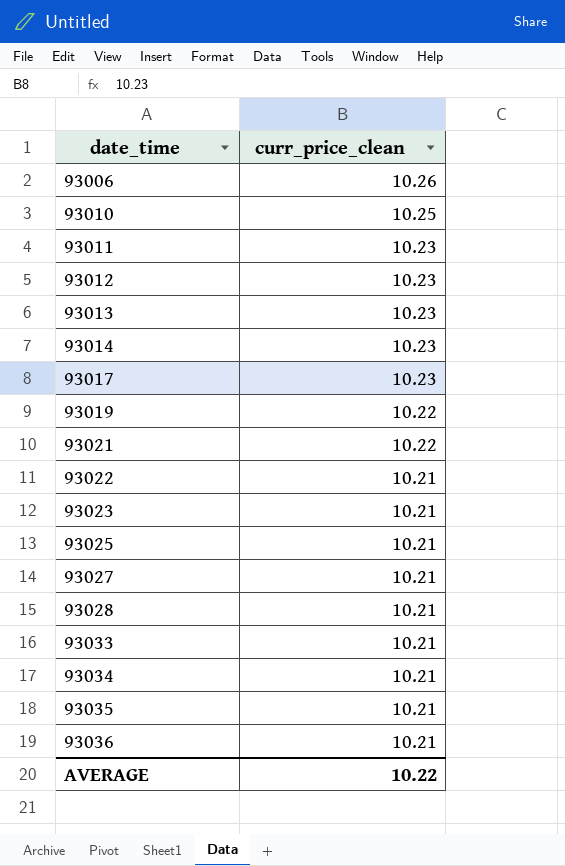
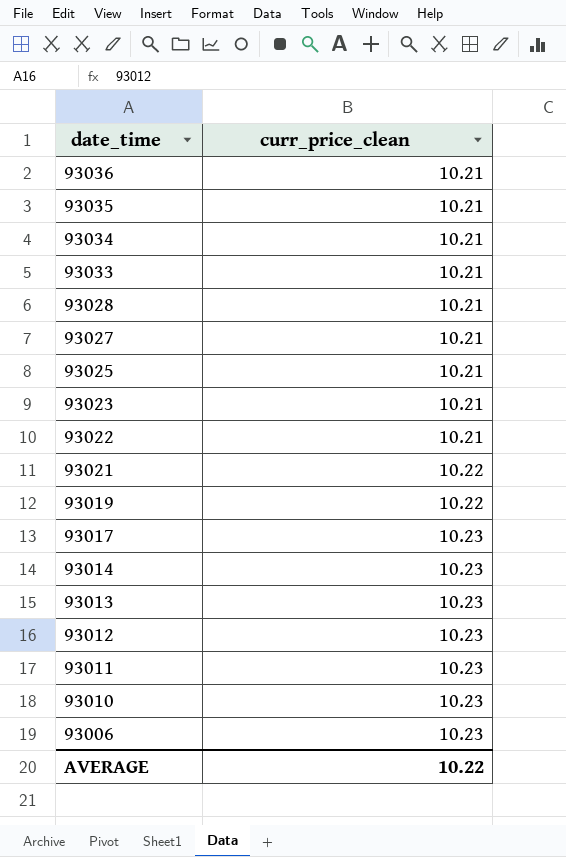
row order: date_time ascending -> date_time descending
93010 | curr_price_clean: 10.25 -> 10.23
93006 | curr_price_clean: 10.26 -> 10.23

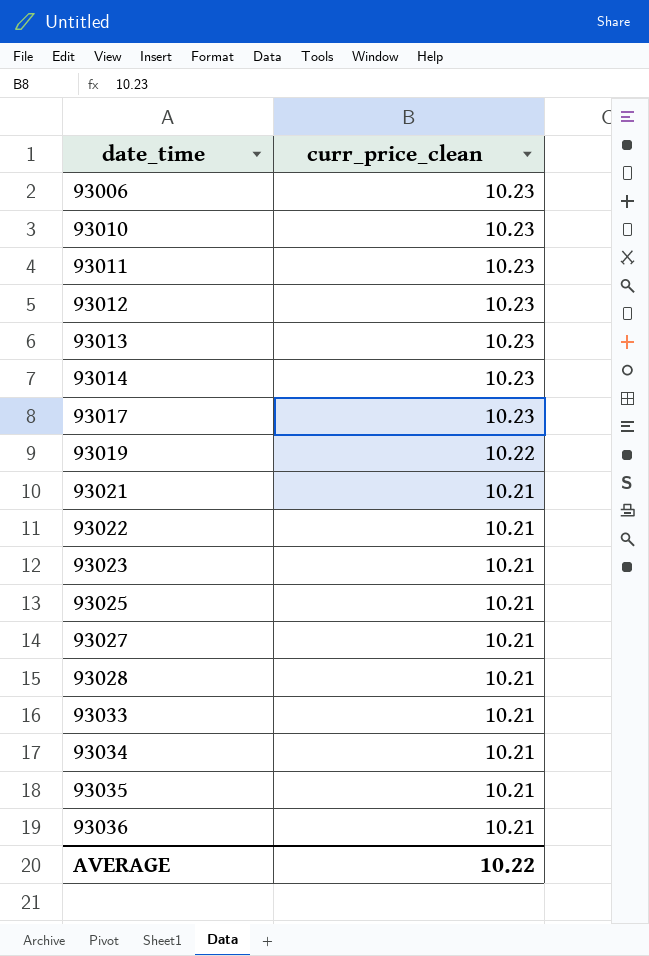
row order: date_time descending -> date_time ascending
93021 | curr_price_clean: 10.22 -> 10.21

